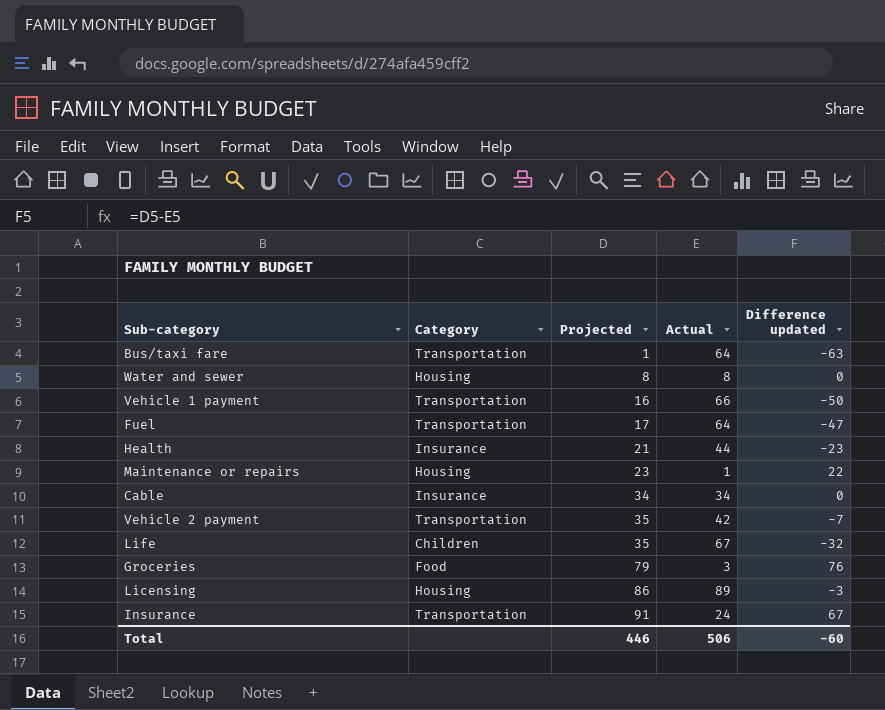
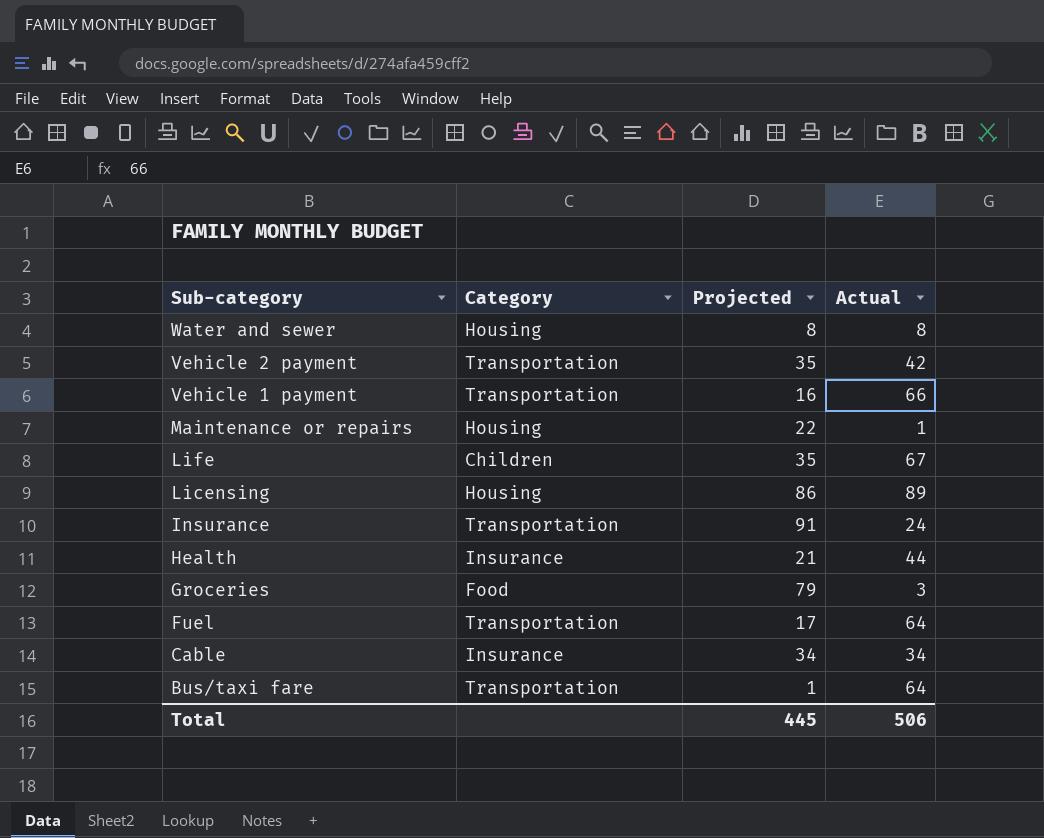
row order: Projected ascending -> Sub-category descending
column Difference updated | formula: [Projected] - [Actual] -> none
Maintenance or repairs | Projected: 23 -> 22
Total | Projected: 446 -> 445

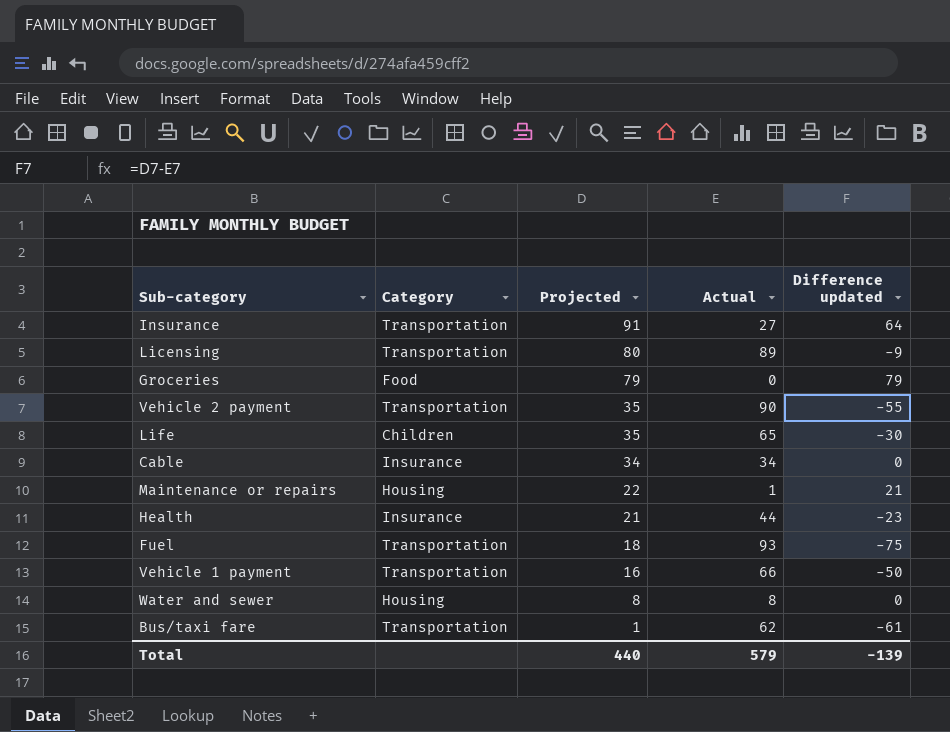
row order: Sub-category descending -> Projected descending
column Difference updated | formula: none -> [Projected] - [Actual]
Insurance | Actual: 24 -> 27
Licensing | Category: Housing -> Transportation
Licensing | Projected: 86 -> 80
Groceries | Actual: 3 -> 0
Vehicle 2 payment | Actual: 42 -> 90
Life | Actual: 67 -> 65
Fuel | Projected: 17 -> 18
Fuel | Actual: 64 -> 93
Bus/taxi fare | Actual: 64 -> 62
Total | Projected: 445 -> 440
Total | Actual: 506 -> 579

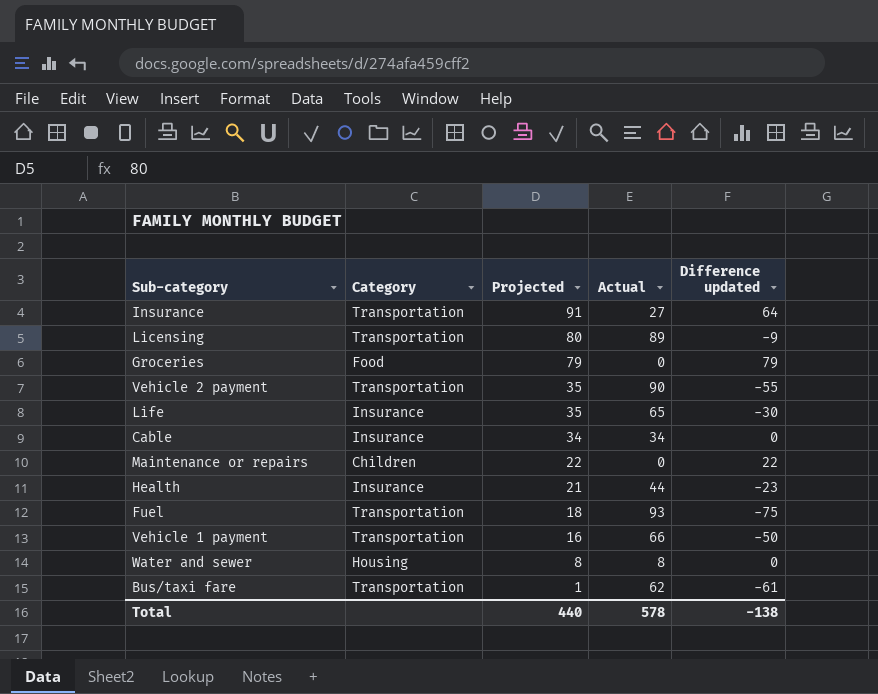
Life | Category: Children -> Insurance
Maintenance or repairs | Category: Housing -> Children
Maintenance or repairs | Actual: 1 -> 0
Maintenance or repairs | Difference updated: 21 -> 22
Total | Actual: 579 -> 578
Total | Difference updated: -139 -> -138

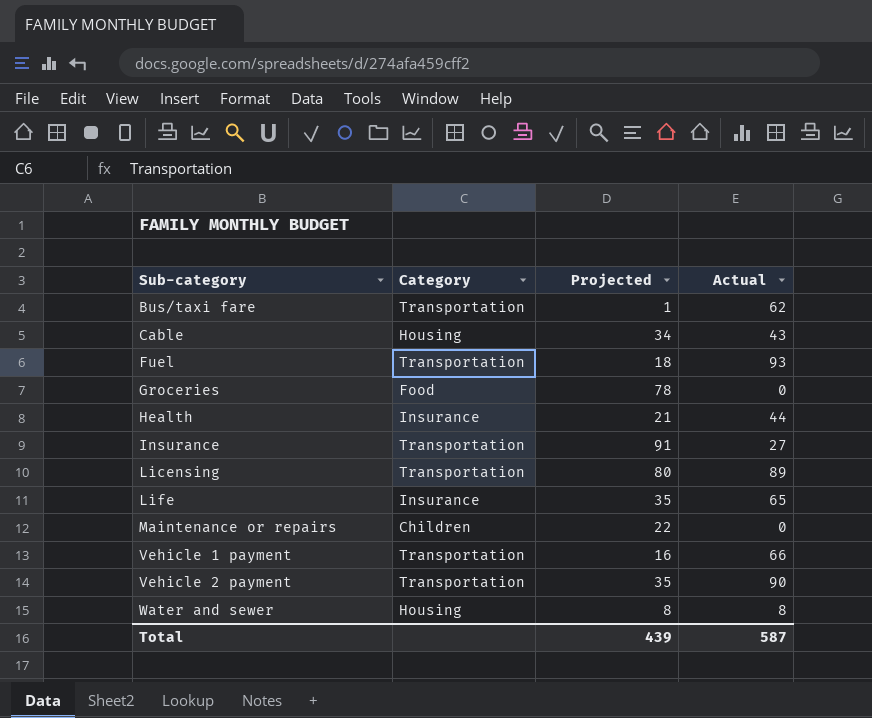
row order: Projected descending -> Sub-category ascending
column Difference updated | formula: [Projected] - [Actual] -> none
Cable | Category: Insurance -> Housing
Cable | Actual: 34 -> 43
Groceries | Projected: 79 -> 78
Total | Projected: 440 -> 439
Total | Actual: 578 -> 587

